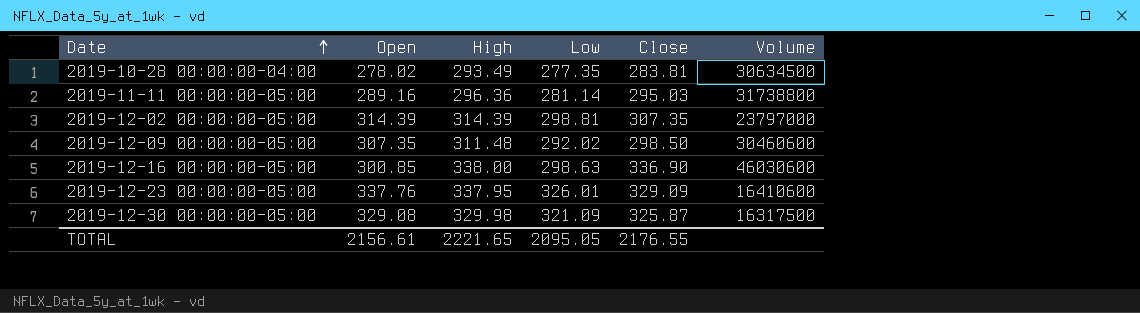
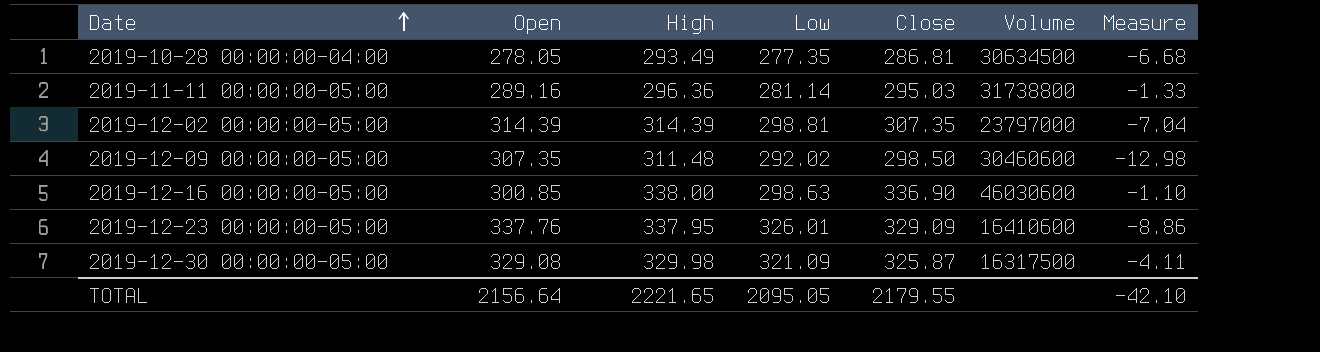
column Measure | formula: none -> [Close] - [High]
2019-10-28 00:00:00-04:00 | Open: 278.02 -> 278.05
2019-10-28 00:00:00-04:00 | Close: 283.81 -> 286.81
TOTAL | Open: 2156.61 -> 2156.64
TOTAL | Close: 2176.55 -> 2179.55

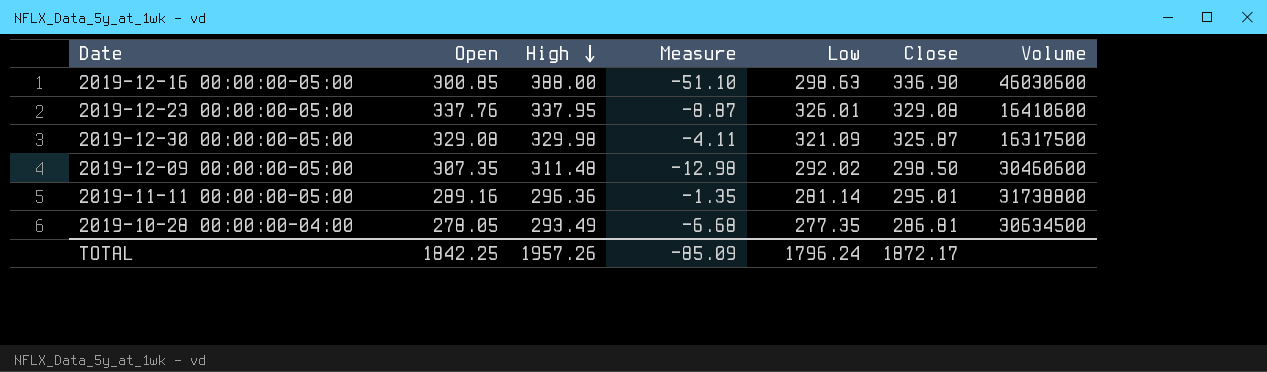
row order: Date ascending -> High descending
column Measure | position: 7 -> 4
row 2019-12-02 00:00:00-05:00: 314.39 | 314.39 | 298.81 | 307.35 | 23797000 | -7.04 -> none
2019-12-16 00:00:00-05:00 | High: 338.00 -> 388.00
2019-12-16 00:00:00-05:00 | Measure: -1.10 -> -51.10
2019-12-23 00:00:00-05:00 | Measure: -8.86 -> -8.87
2019-12-23 00:00:00-05:00 | Close: 329.09 -> 329.08
2019-11-11 00:00:00-05:00 | Measure: -1.33 -> -1.35
2019-11-11 00:00:00-05:00 | Close: 295.03 -> 295.01
TOTAL | Open: 2156.64 -> 1842.25
TOTAL | High: 2221.65 -> 1957.26
TOTAL | Measure: -42.10 -> -85.09
TOTAL | Low: 2095.05 -> 1796.24
TOTAL | Close: 2179.55 -> 1872.17

